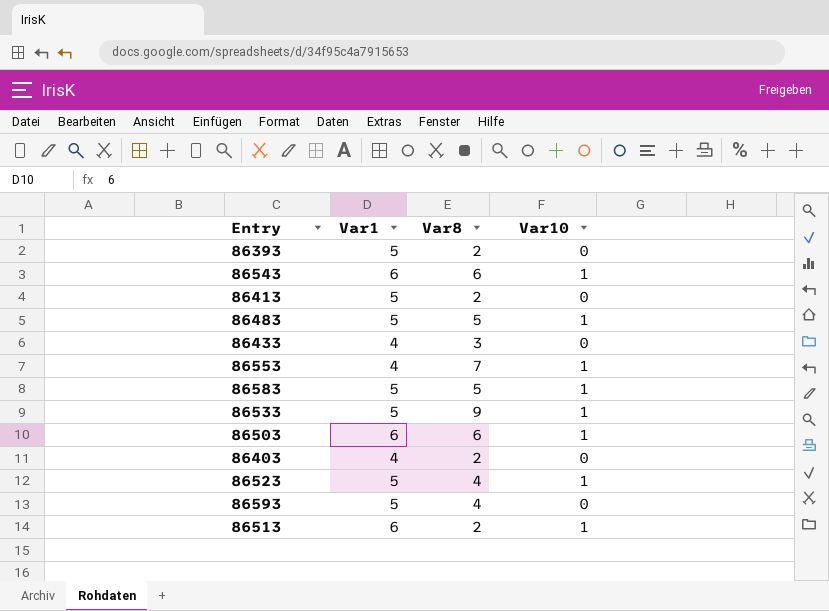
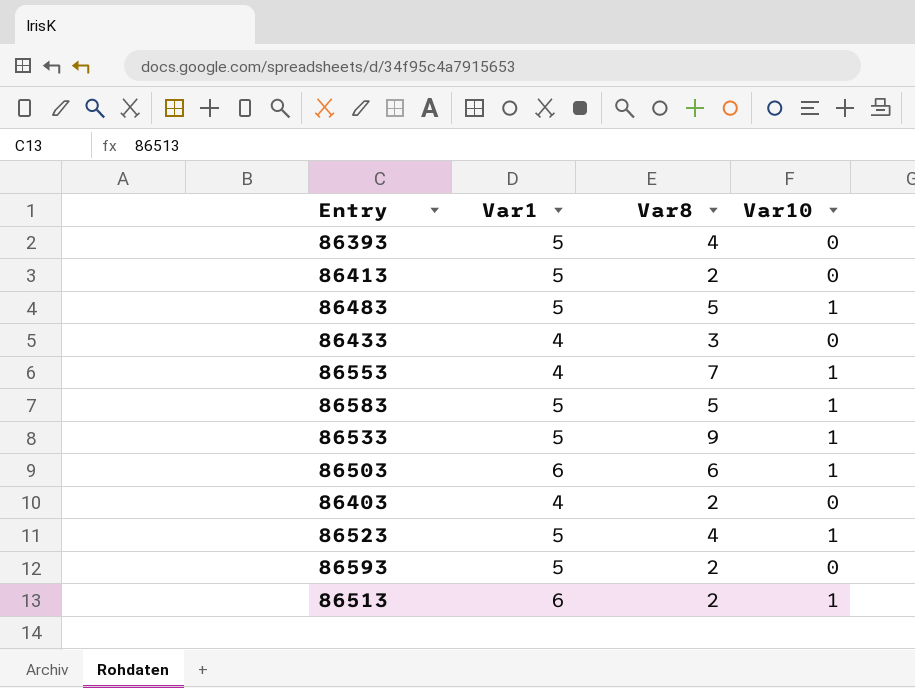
row 86543: 6 | 6 | 1 -> none
86393 | Var8: 2 -> 4
86593 | Var8: 4 -> 2

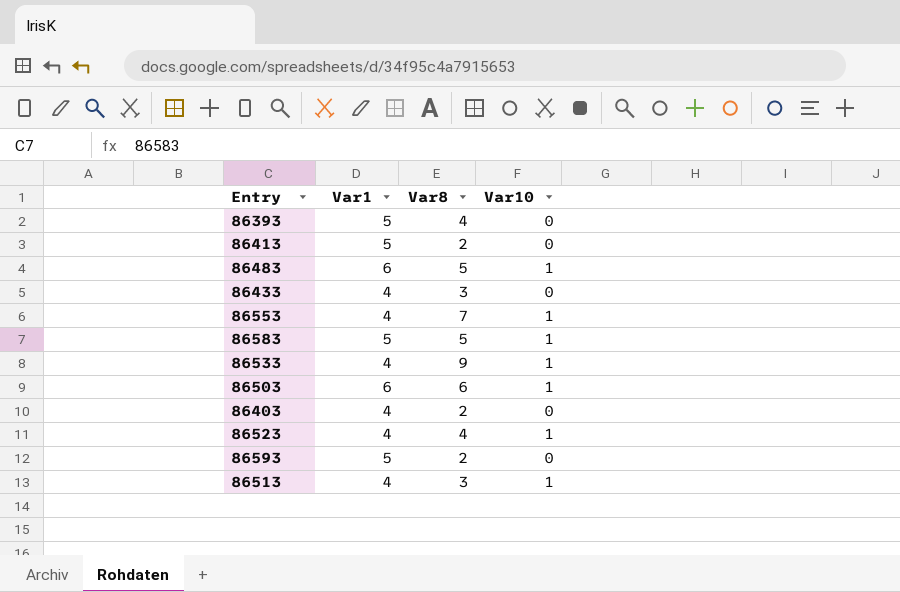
86483 | Var1: 5 -> 6
86533 | Var1: 5 -> 4
86523 | Var1: 5 -> 4
86513 | Var1: 6 -> 4
86513 | Var8: 2 -> 3

